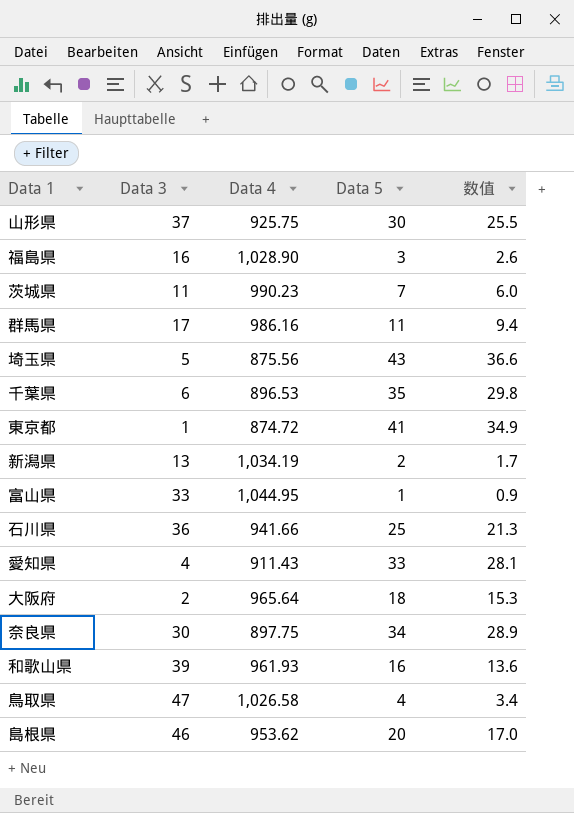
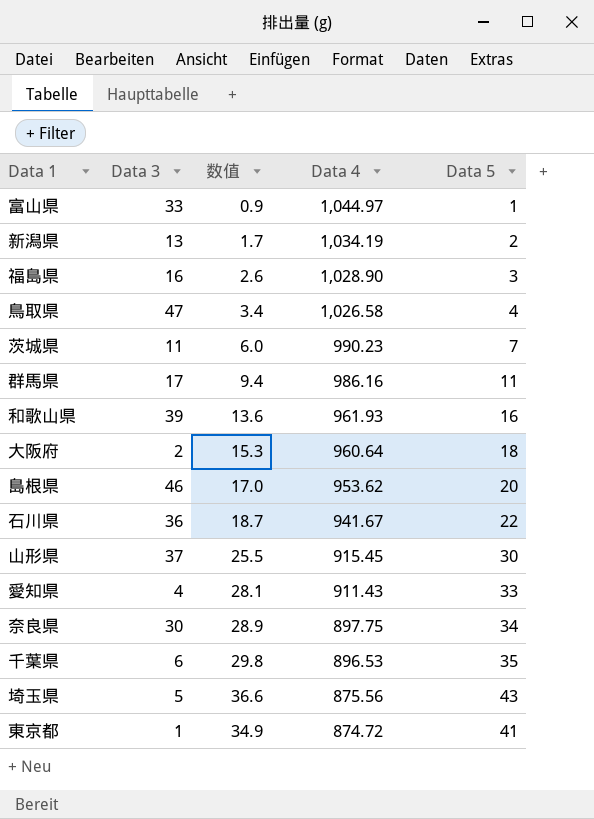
row order: none -> Data 4 descending
column 数值 | position: 5 -> 3
富山県 | Data 4: 1,044.95 -> 1,044.97
大阪府 | Data 4: 965.64 -> 960.64
石川県 | 数值: 21.3 -> 18.7
石川県 | Data 4: 941.66 -> 941.67
石川県 | Data 5: 25 -> 22
山形県 | Data 4: 925.75 -> 915.45

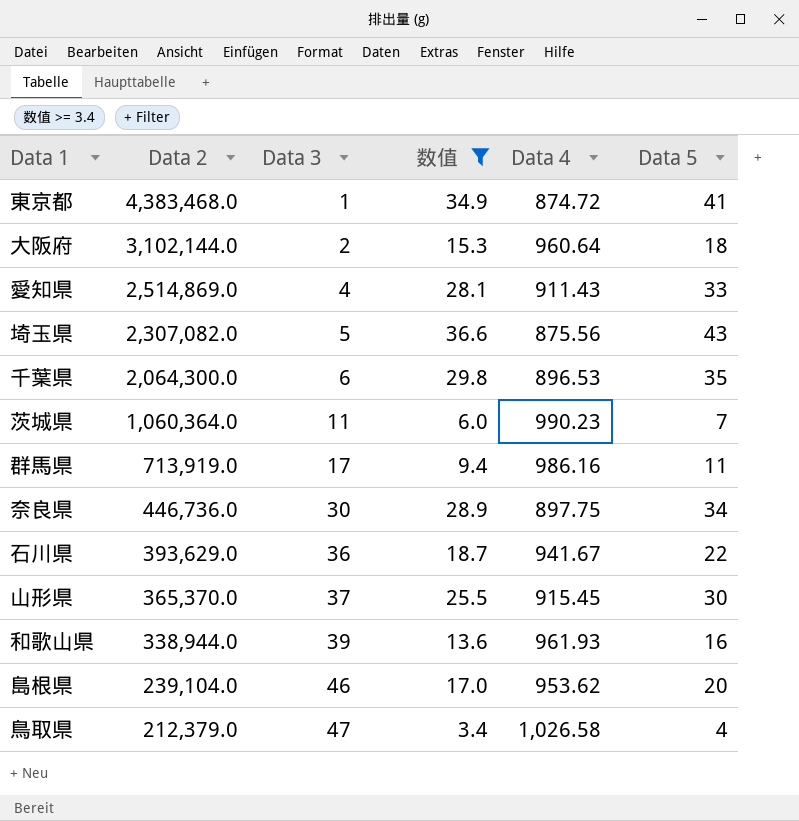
filter: none -> 数值 >= 3.4
row order: Data 4 descending -> Data 2 descending
column Data 2 | position: none -> 2

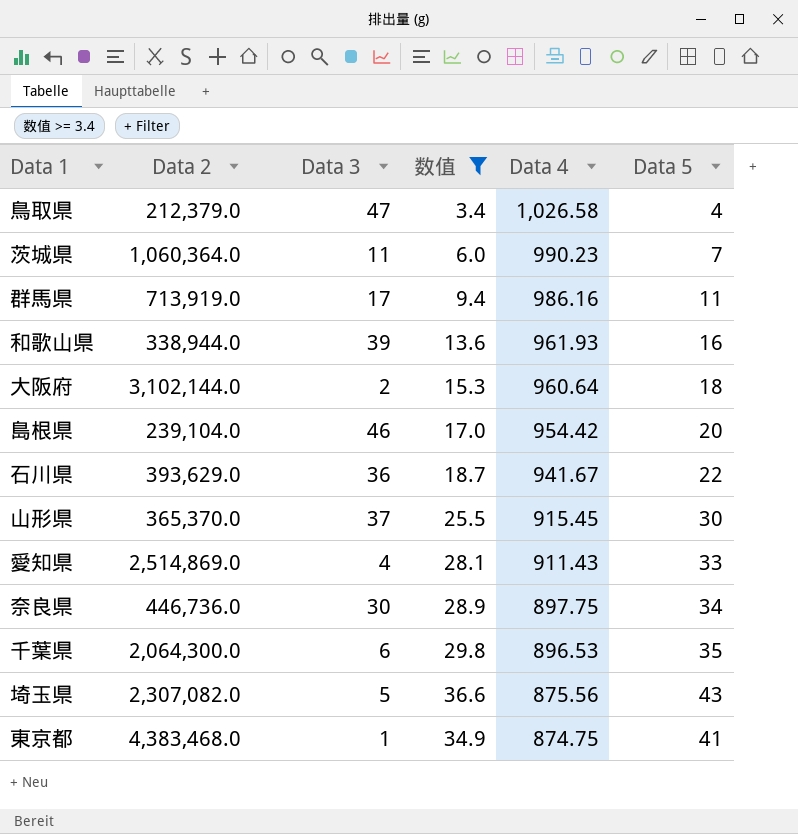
row order: Data 2 descending -> Data 4 descending
島根県 | Data 4: 953.62 -> 954.42
東京都 | Data 4: 874.72 -> 874.75

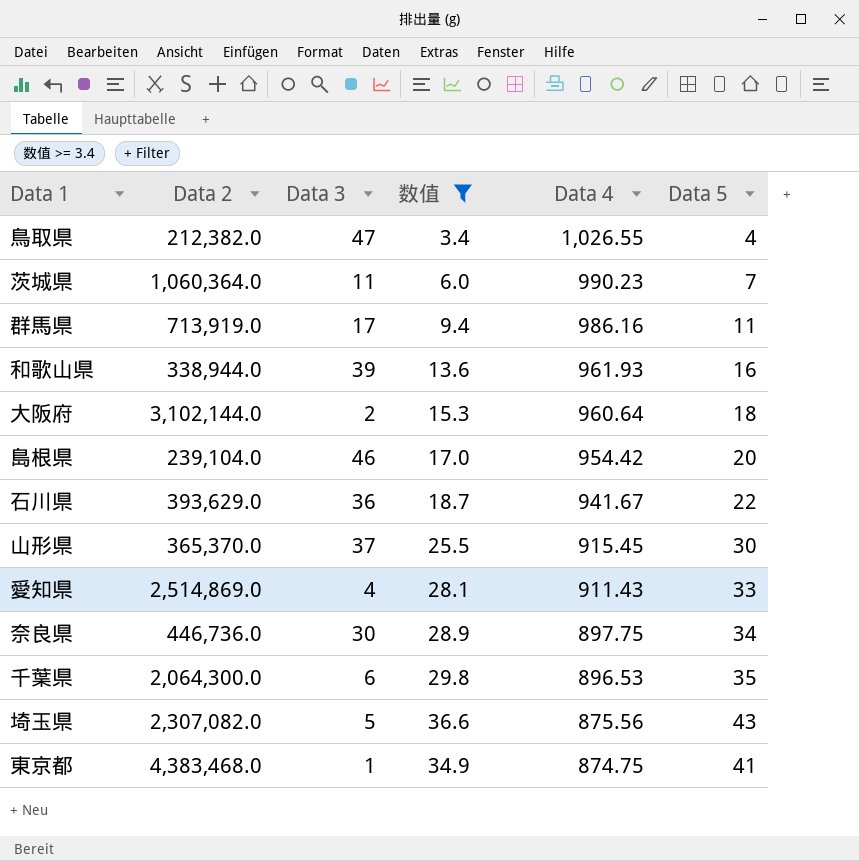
鳥取県 | Data 2: 212,379.0 -> 212,382.0
鳥取県 | Data 4: 1,026.58 -> 1,026.55

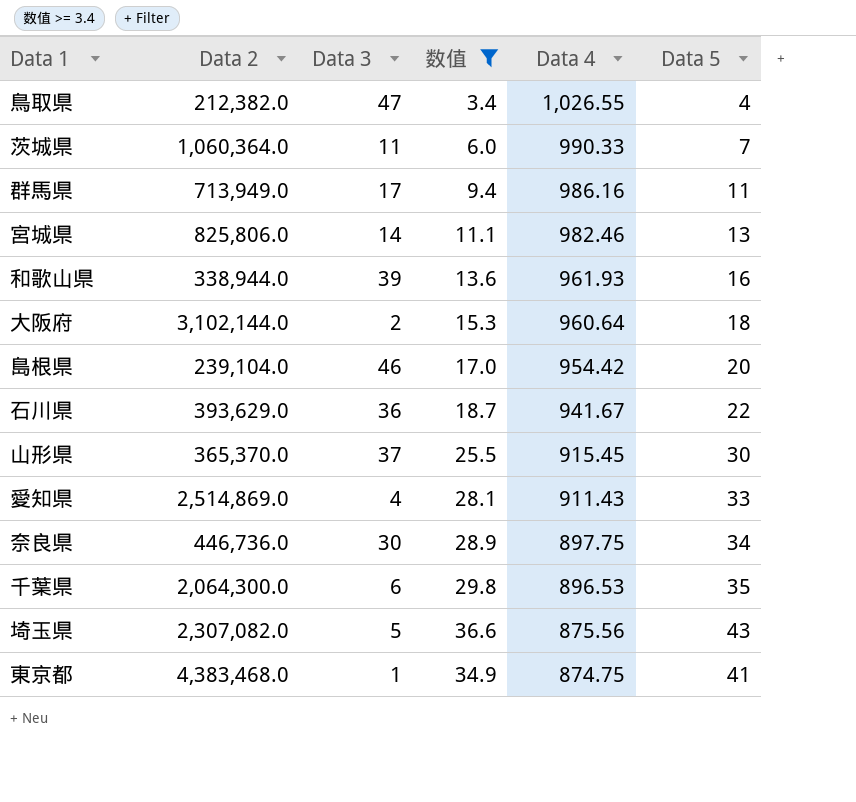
茨城県 | Data 4: 990.23 -> 990.33
群馬県 | Data 2: 713,919.0 -> 713,949.0
row 宮城県: none -> 825,806.0 | 14 | 11.1 | 982.46 | 13

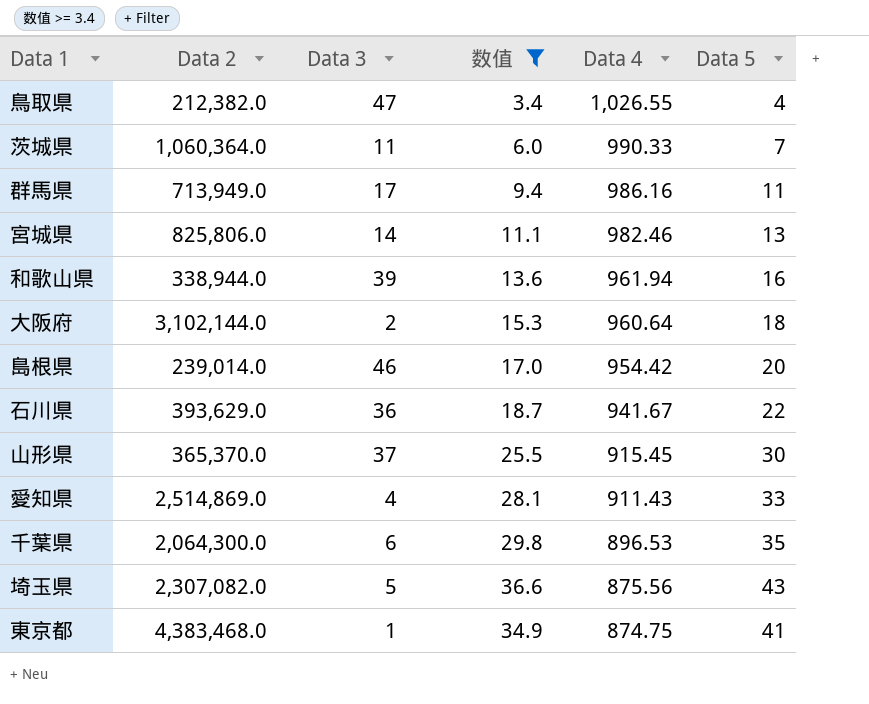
row 奈良県: 446,736.0 | 30 | 28.9 | 897.75 | 34 -> none
和歌山県 | Data 4: 961.93 -> 961.94
島根県 | Data 2: 239,104.0 -> 239,014.0

